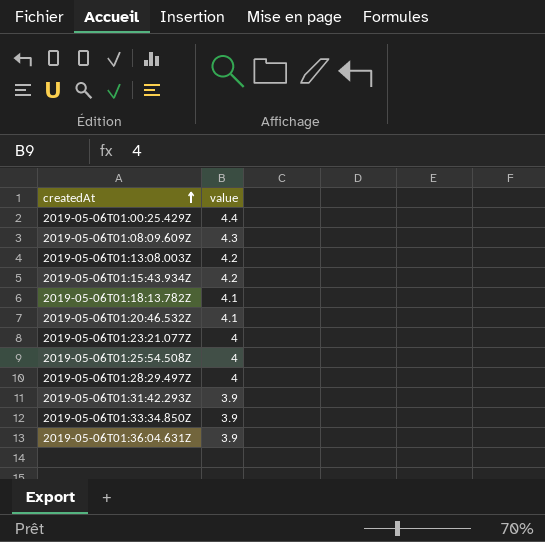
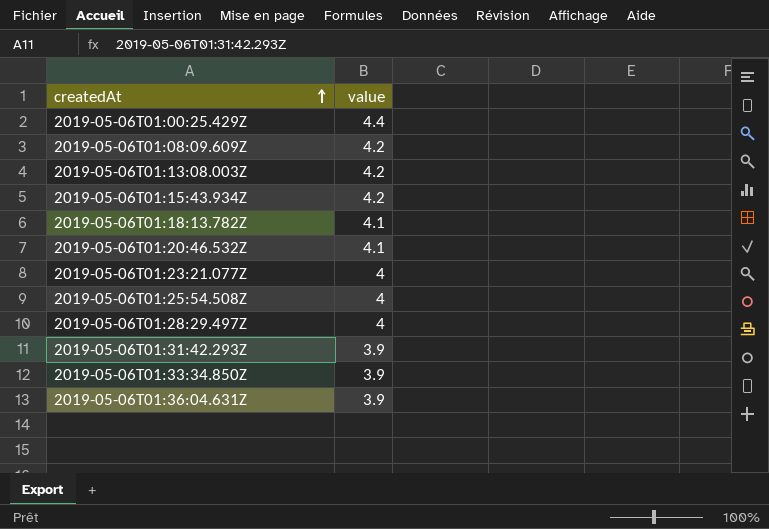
2019-05-06T01:08:09.609Z | value: 4.3 -> 4.2

